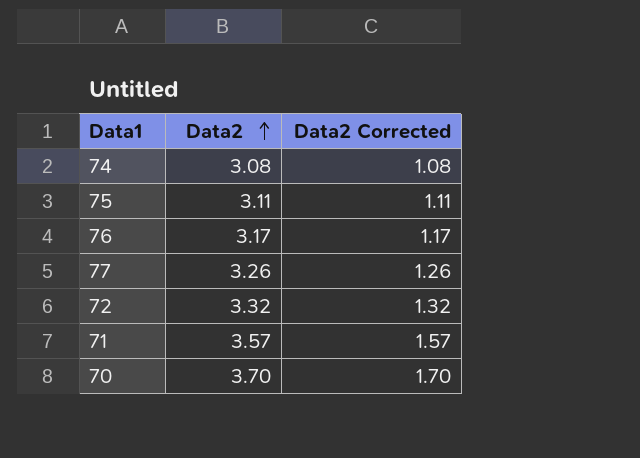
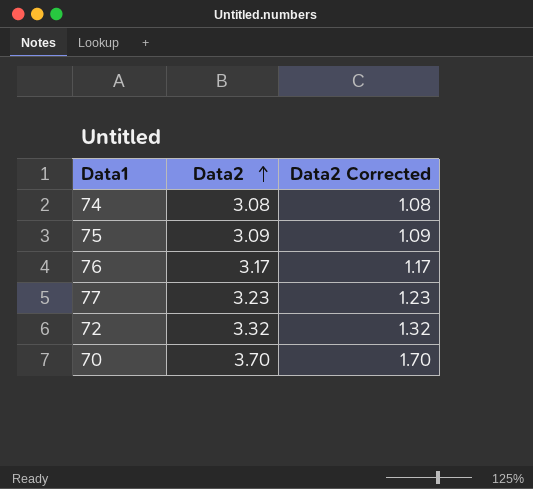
row 71: 3.57 | 1.57 -> none
75 | Data2: 3.11 -> 3.09
75 | Data2 Corrected: 1.11 -> 1.09
77 | Data2: 3.26 -> 3.23
77 | Data2 Corrected: 1.26 -> 1.23

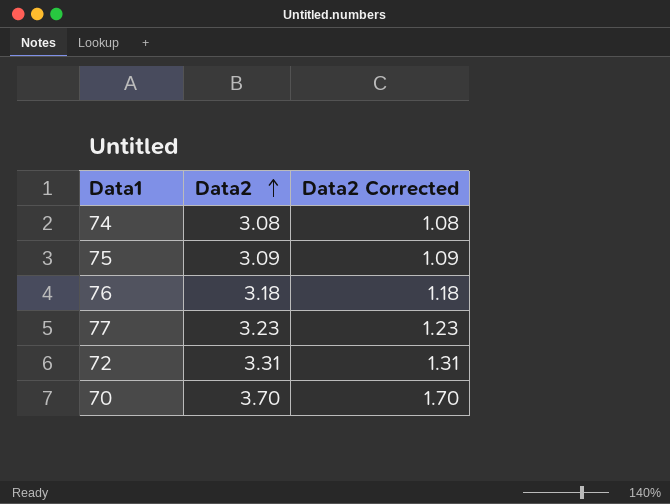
76 | Data2: 3.17 -> 3.18
76 | Data2 Corrected: 1.17 -> 1.18
72 | Data2: 3.32 -> 3.31
72 | Data2 Corrected: 1.32 -> 1.31

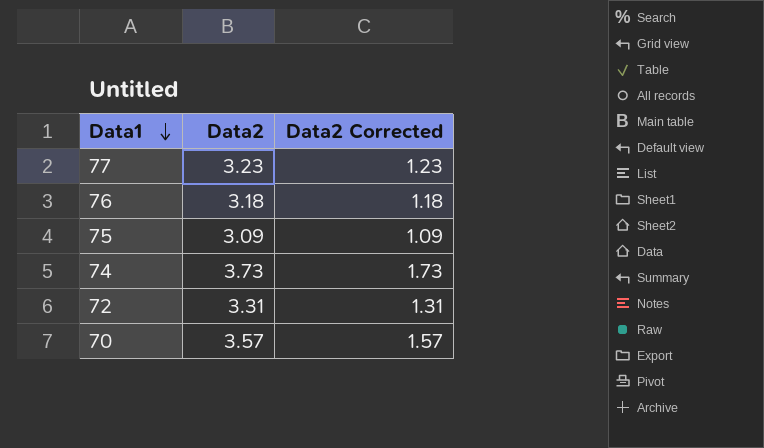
row order: Data2 ascending -> Data1 descending
74 | Data2: 3.08 -> 3.73
74 | Data2 Corrected: 1.08 -> 1.73
70 | Data2: 3.70 -> 3.57
70 | Data2 Corrected: 1.70 -> 1.57

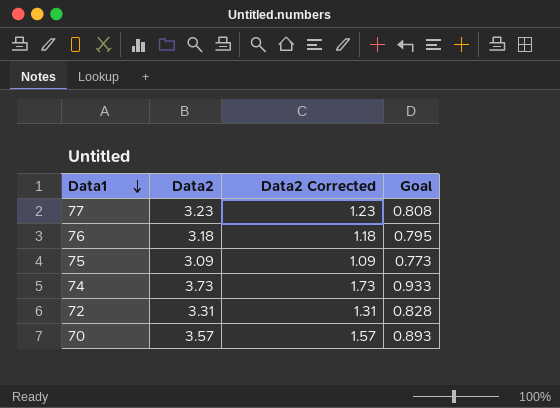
column Goal | formula: none -> [Data2] * 0.25

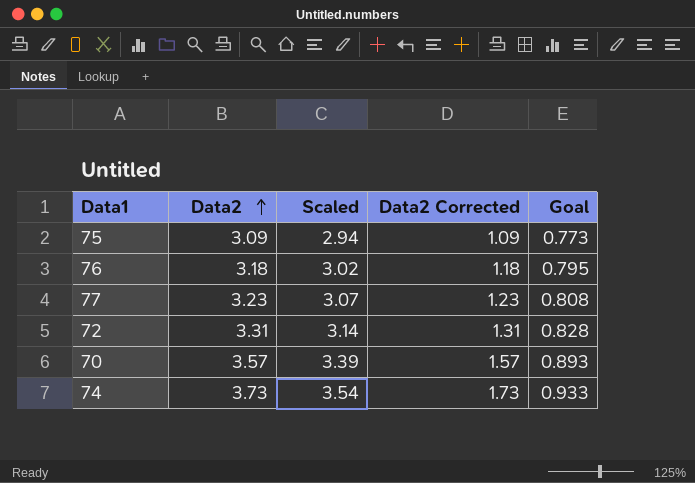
row order: Data1 descending -> Data2 ascending
column Scaled | formula: none -> [Data2] * 0.95

